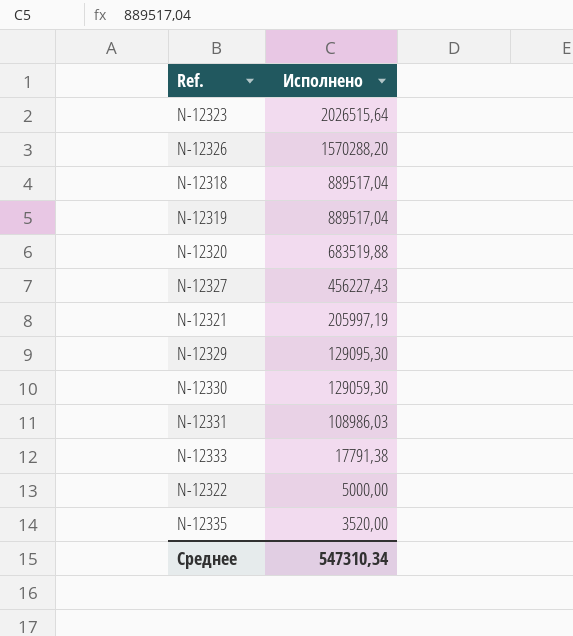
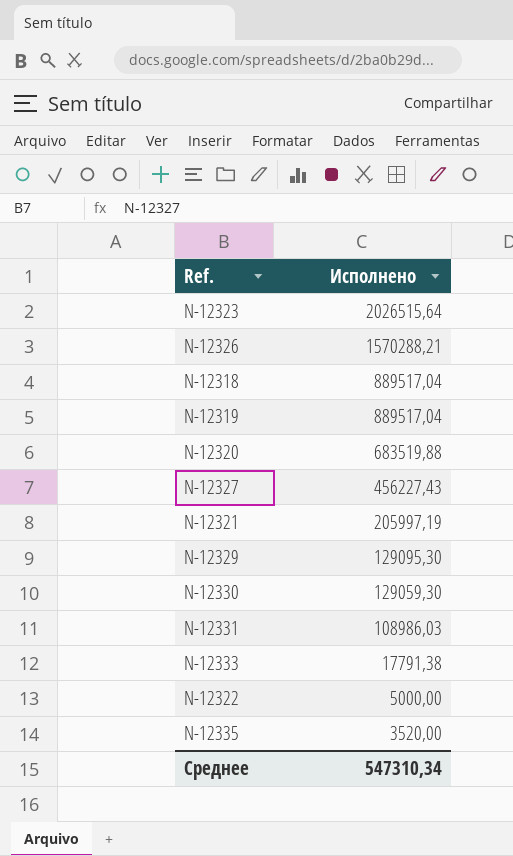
N-12326 | Исполнено: 1570288,20 -> 1570288,21

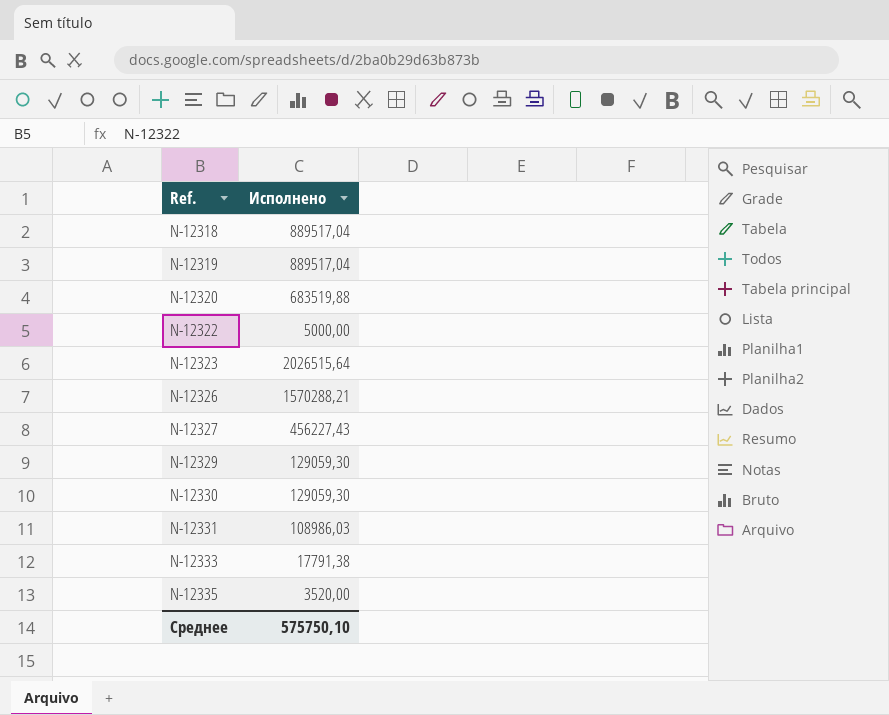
row order: Исполнено descending -> Ref. ascending
row N-12321: 205997,19 -> none
N-12329 | Исполнено: 129095,30 -> 129059,30
Среднее | Исполнено: 547310,34 -> 575750,10

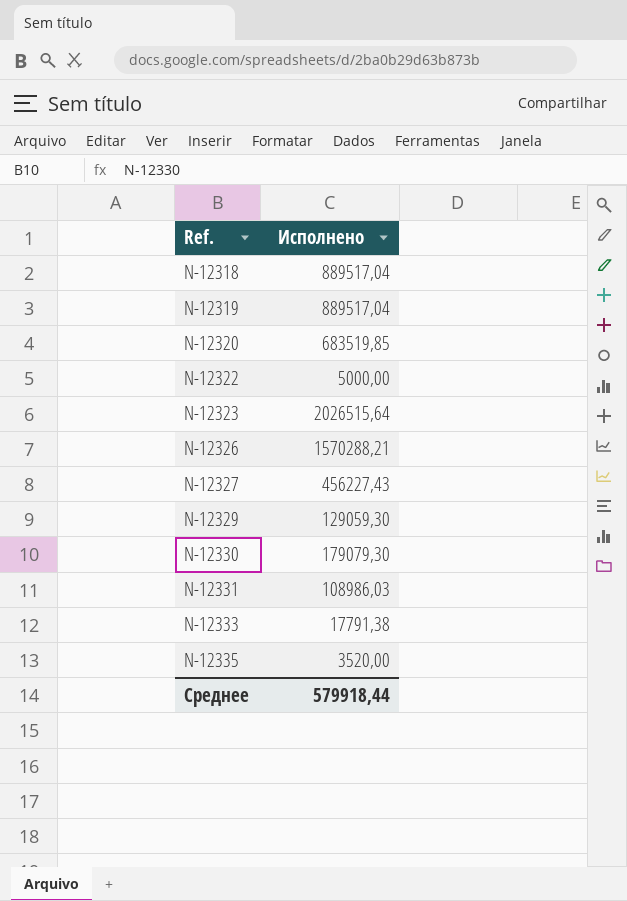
N-12320 | Исполнено: 683519,88 -> 683519,85
N-12330 | Исполнено: 129059,30 -> 179079,30
Среднее | Исполнено: 575750,10 -> 579918,44

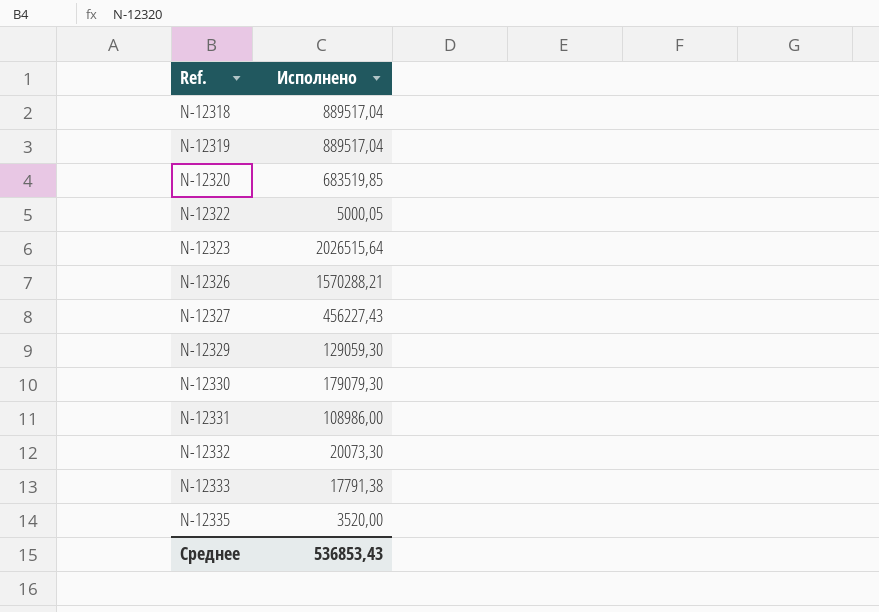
N-12322 | Исполнено: 5000,00 -> 5000,05
N-12331 | Исполнено: 108986,03 -> 108986,00
row N-12332: none -> 20073,30
Среднее | Исполнено: 579918,44 -> 536853,43

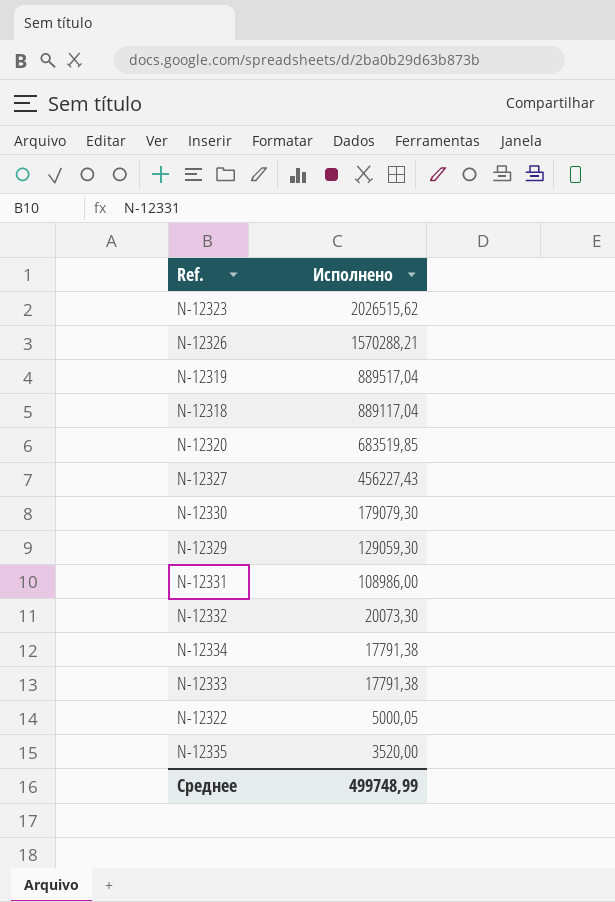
row order: Ref. ascending -> Исполнено descending
N-12323 | Исполнено: 2026515,64 -> 2026515,62
N-12318 | Исполнено: 889517,04 -> 889117,04
row N-12334: none -> 17791,38
Среднее | Исполнено: 536853,43 -> 499748,99

